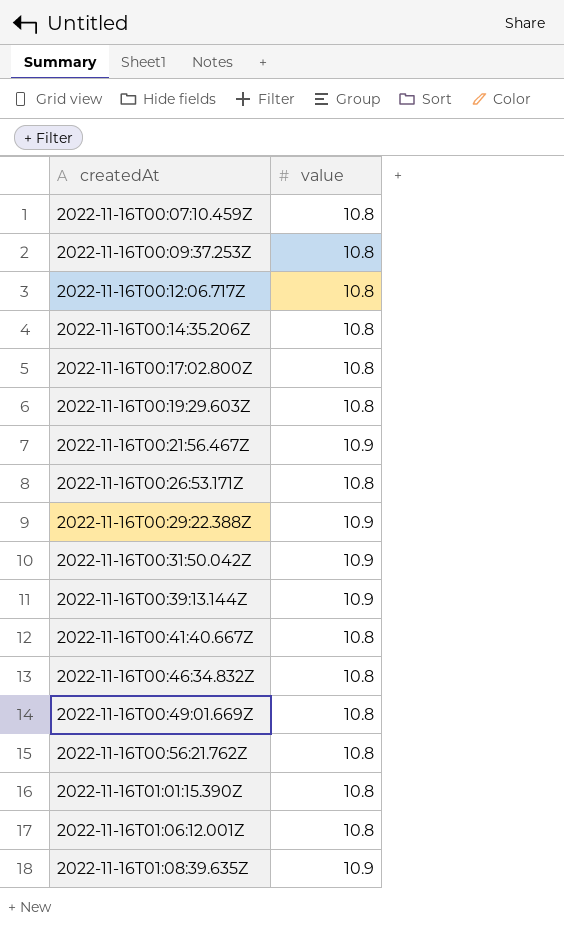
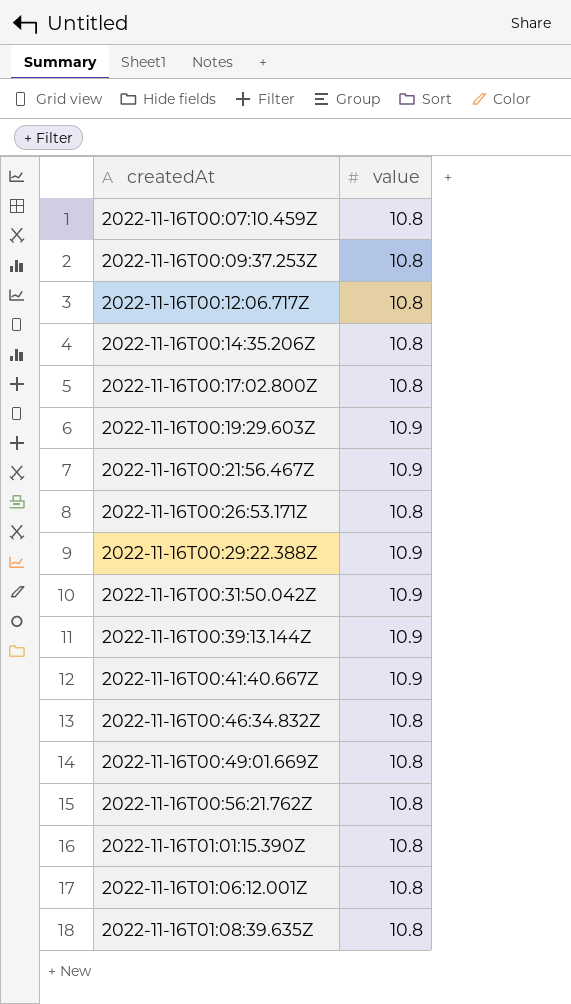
2022-11-16T00:19:29.603Z | value: 10.8 -> 10.9
2022-11-16T00:41:40.667Z | value: 10.8 -> 10.9
2022-11-16T01:08:39.635Z | value: 10.9 -> 10.8

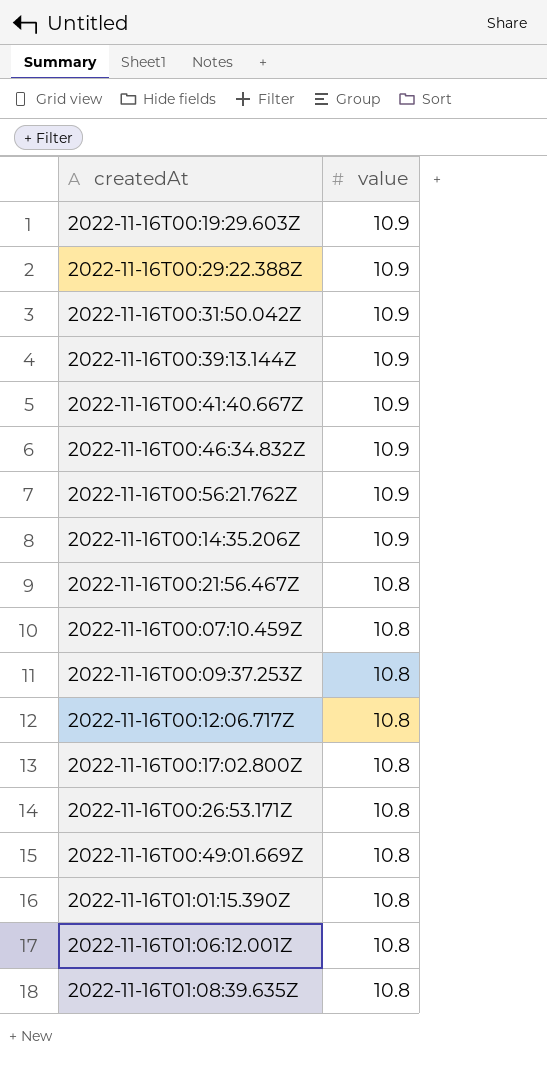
row order: createdAt ascending -> value descending
2022-11-16T00:46:34.832Z | value: 10.8 -> 10.9
2022-11-16T00:56:21.762Z | value: 10.8 -> 10.9
2022-11-16T00:14:35.206Z | value: 10.8 -> 10.9
2022-11-16T00:21:56.467Z | value: 10.9 -> 10.8

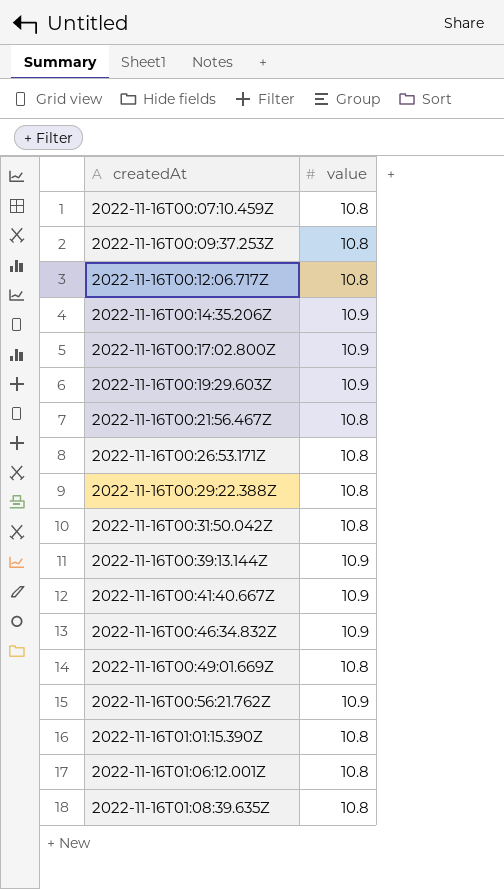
row order: value descending -> createdAt ascending
2022-11-16T00:17:02.800Z | value: 10.8 -> 10.9
2022-11-16T00:29:22.388Z | value: 10.9 -> 10.8
2022-11-16T00:31:50.042Z | value: 10.9 -> 10.8

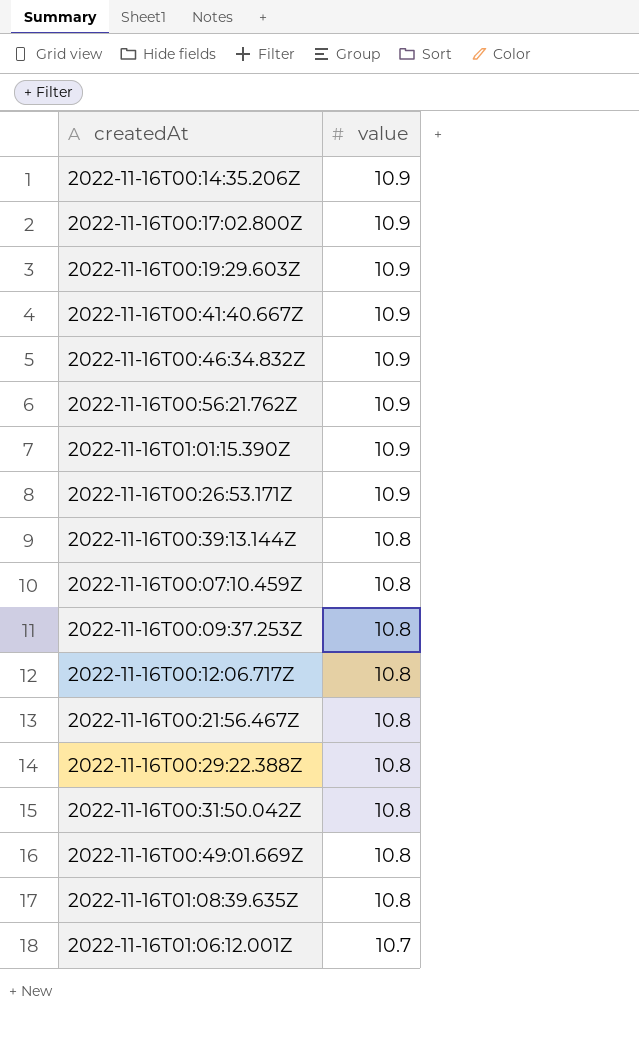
row order: createdAt ascending -> value descending
2022-11-16T01:01:15.390Z | value: 10.8 -> 10.9
2022-11-16T00:26:53.171Z | value: 10.8 -> 10.9
2022-11-16T00:39:13.144Z | value: 10.9 -> 10.8
2022-11-16T01:06:12.001Z | value: 10.8 -> 10.7

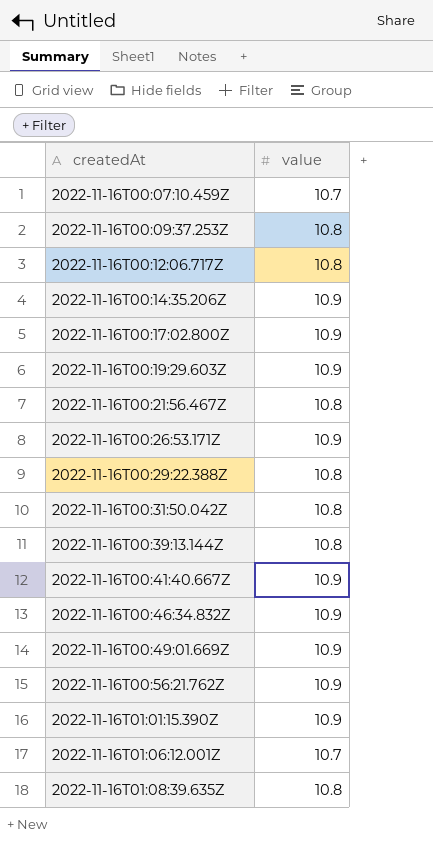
row order: value descending -> createdAt ascending
2022-11-16T00:07:10.459Z | value: 10.8 -> 10.7
2022-11-16T00:49:01.669Z | value: 10.8 -> 10.9

